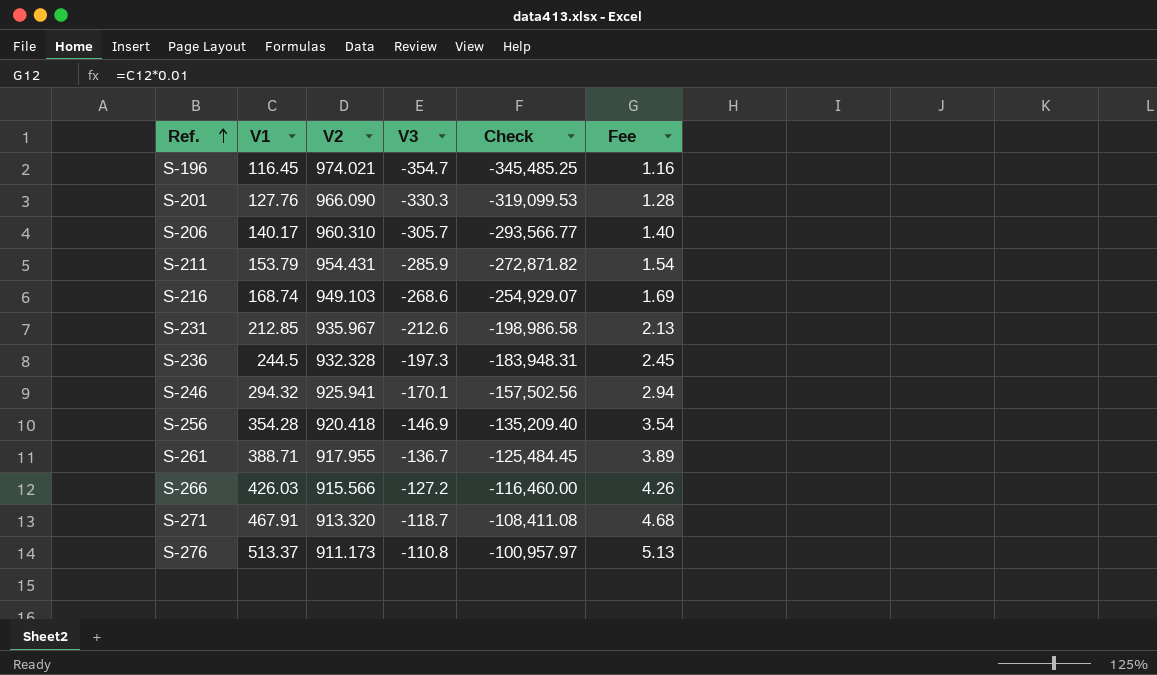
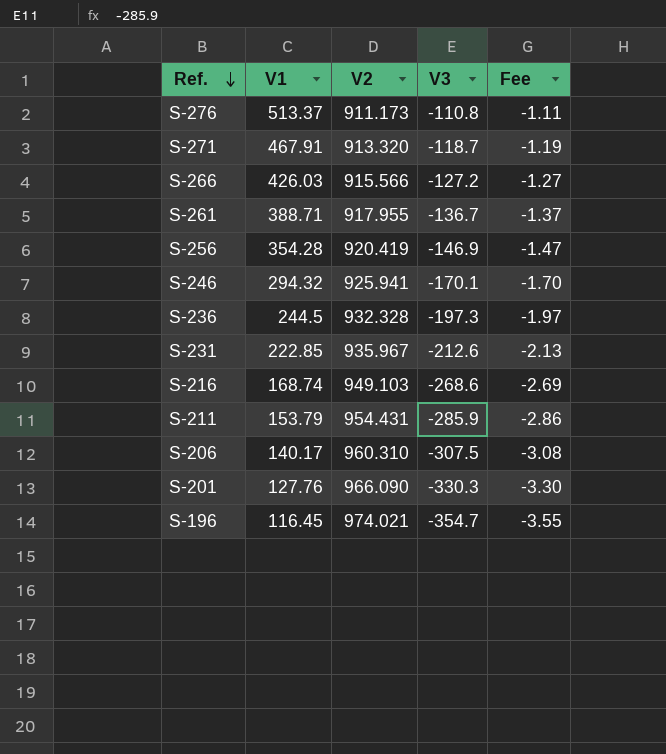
row order: Ref. ascending -> Ref. descending
column Check | formula: [V2] * [V3] -> none
column Fee | formula: [V1] * 0.01 -> [V3] * 0.01
S-256 | V2: 920.418 -> 920.419
S-231 | V1: 212.85 -> 222.85
S-206 | V3: -305.7 -> -307.5

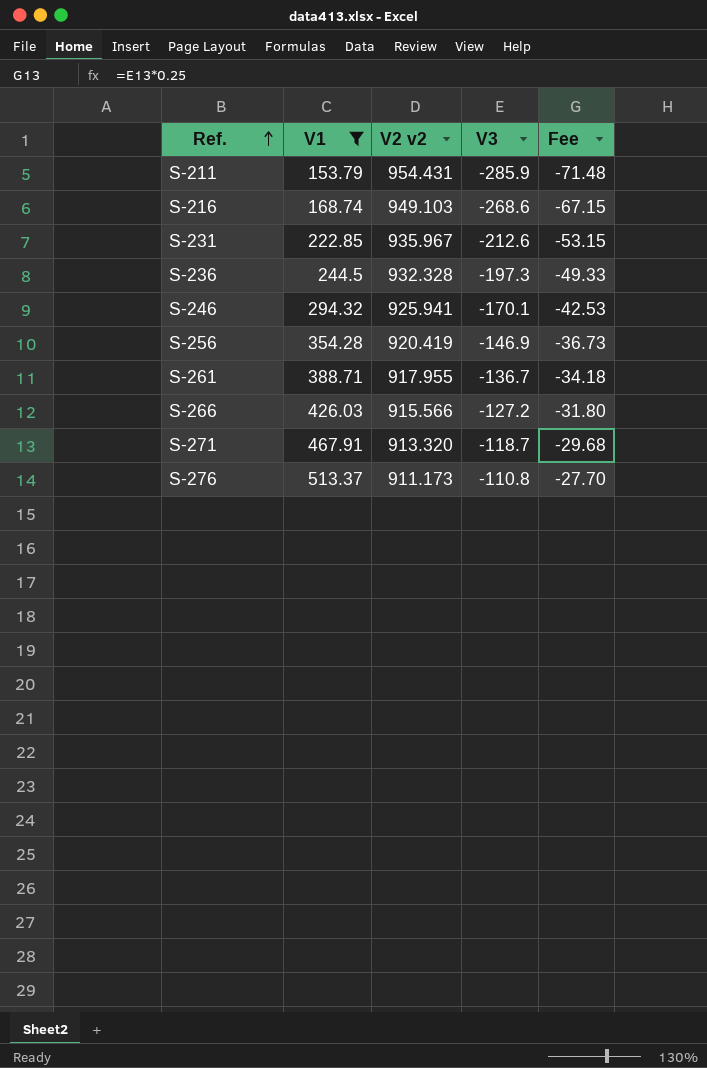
filter: none -> V1 >= 153.79
row order: Ref. descending -> Ref. ascending
column name: V2 -> V2 v2
column Fee | formula: [V3] * 0.01 -> [V3] * 0.25

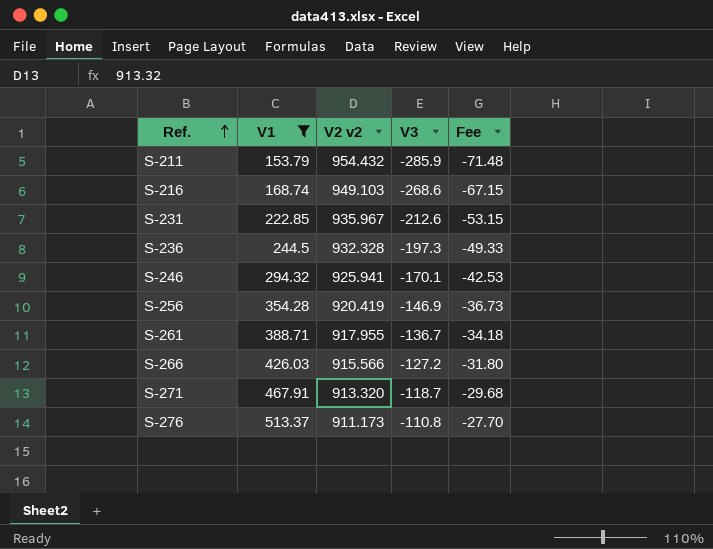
S-211 | V2 v2: 954.431 -> 954.432

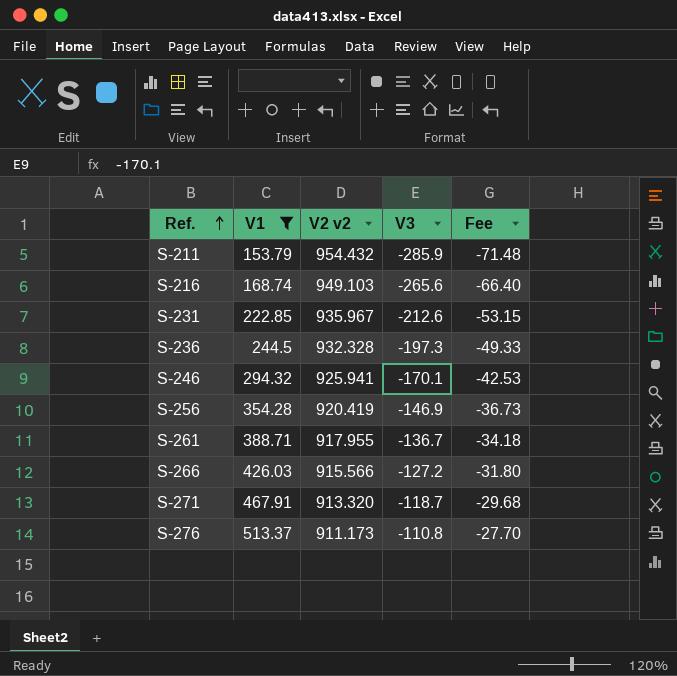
S-216 | V3: -268.6 -> -265.6
S-216 | Fee: -67.15 -> -66.40

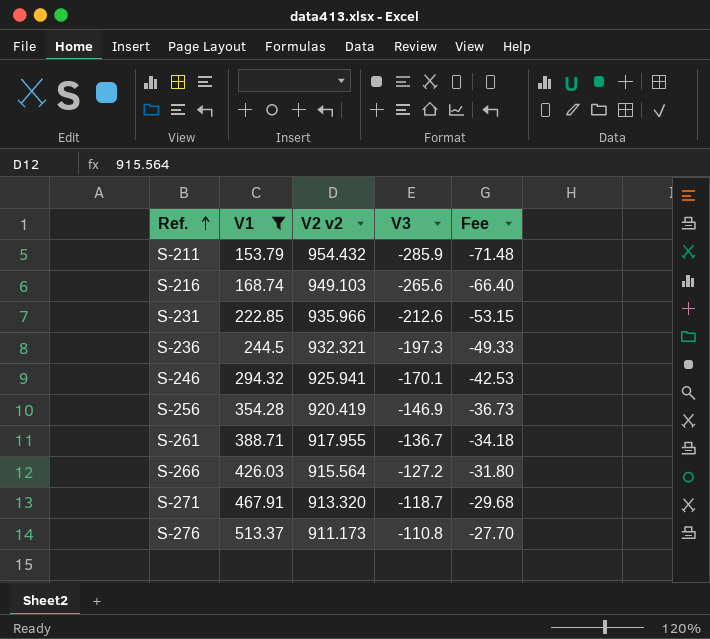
S-231 | V2 v2: 935.967 -> 935.966
S-236 | V2 v2: 932.328 -> 932.321
S-266 | V2 v2: 915.566 -> 915.564

